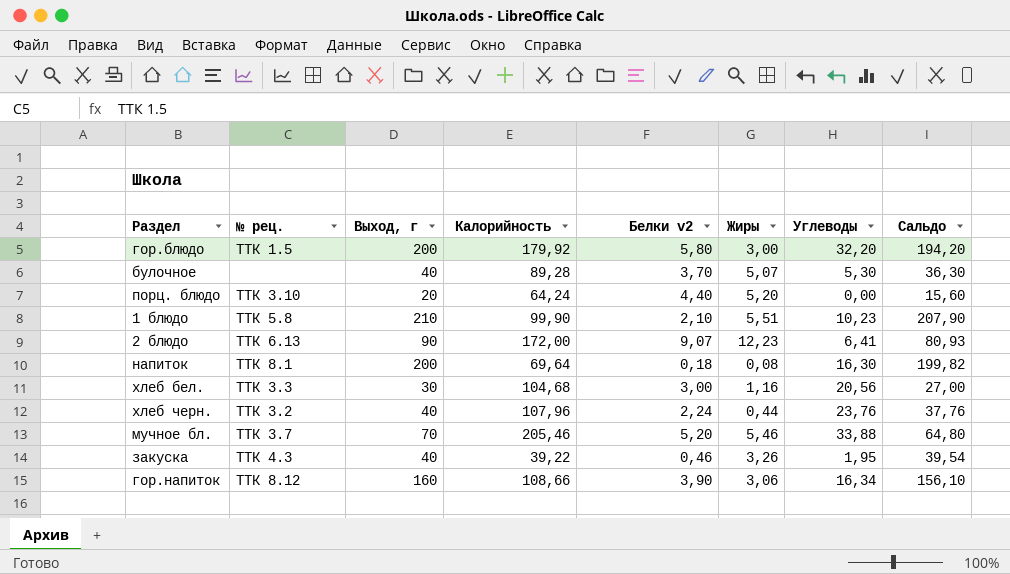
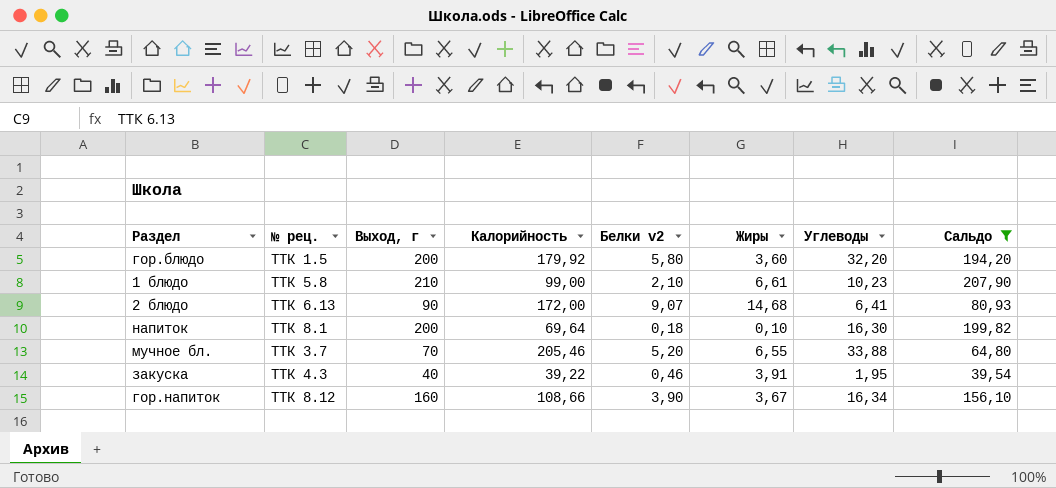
filter: none -> Сальдо >= 39,54
гор.блюдо | Жиры: 3,00 -> 3,60
1 блюдо | Калорийность: 99,90 -> 99,00
1 блюдо | Жиры: 5,51 -> 6,61
2 блюдо | Жиры: 12,23 -> 14,68
напиток | Жиры: 0,08 -> 0,10
мучное бл. | Жиры: 5,46 -> 6,55
закуска | Жиры: 3,26 -> 3,91
гор.напиток | Жиры: 3,06 -> 3,67

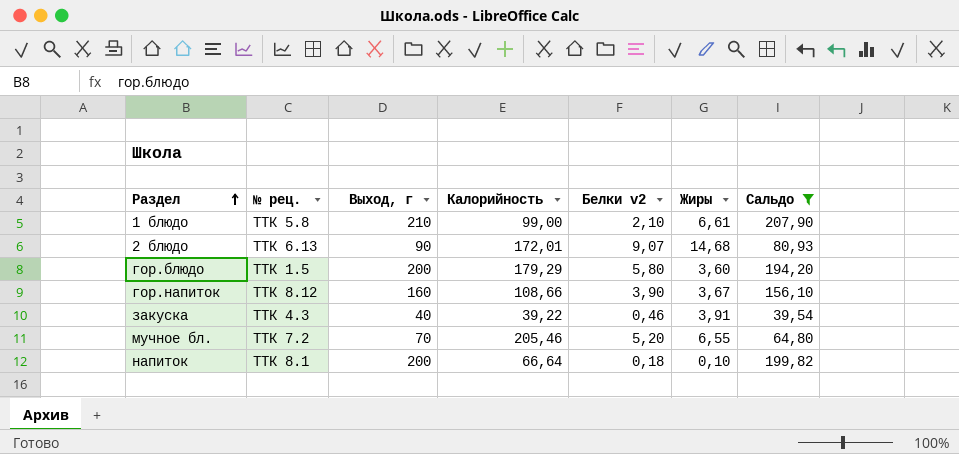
row order: none -> Раздел ascending
column Углеводы | position: 7 -> none
2 блюдо | Калорийность: 172,00 -> 172,01
гор.блюдо | Калорийность: 179,92 -> 179,29
мучное бл. | № рец.: ТТК 3.7 -> ТТК 7.2
напиток | Калорийность: 69,64 -> 66,64

